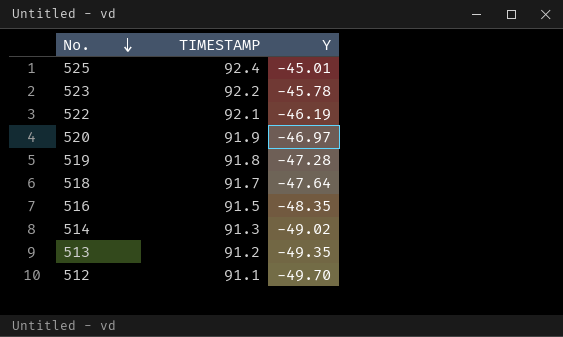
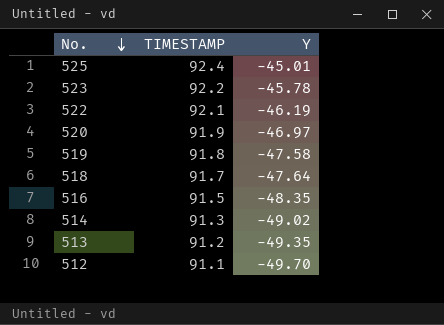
519 | Y: -47.28 -> -47.58

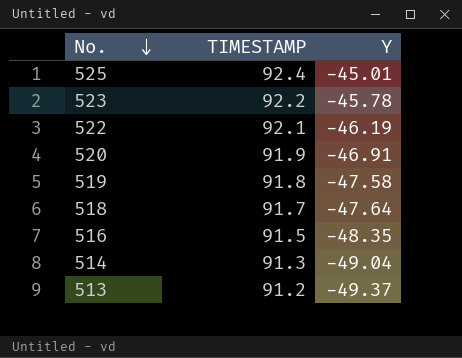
row 512: 91.1 | -49.70 -> none
520 | Y: -46.97 -> -46.91
514 | Y: -49.02 -> -49.04
513 | Y: -49.35 -> -49.37

